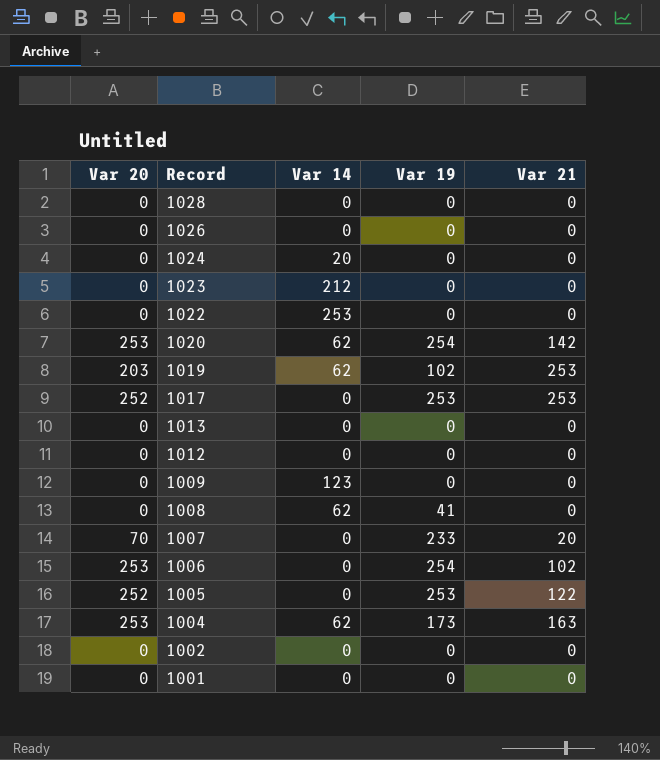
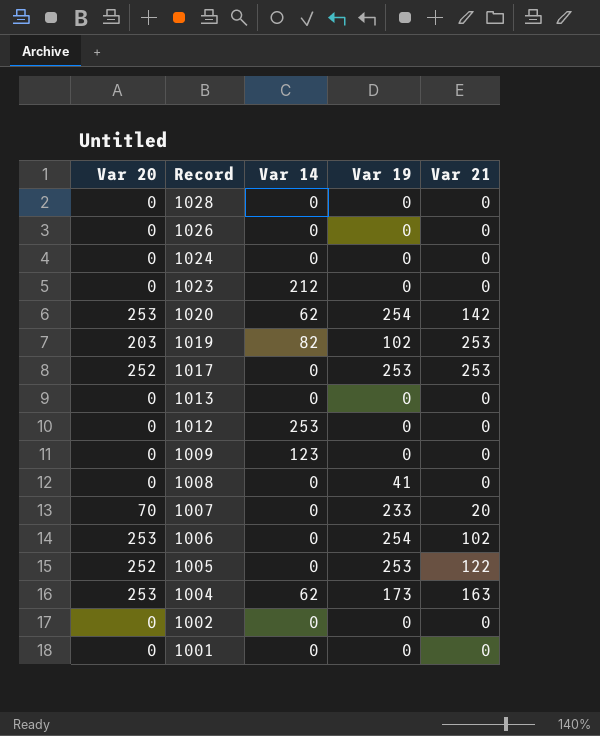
row 1022: 0 | 253 | 0 | 0 -> none
1024 | Var 14: 20 -> 0
1019 | Var 14: 62 -> 82
1012 | Var 14: 0 -> 253
1008 | Var 14: 62 -> 0

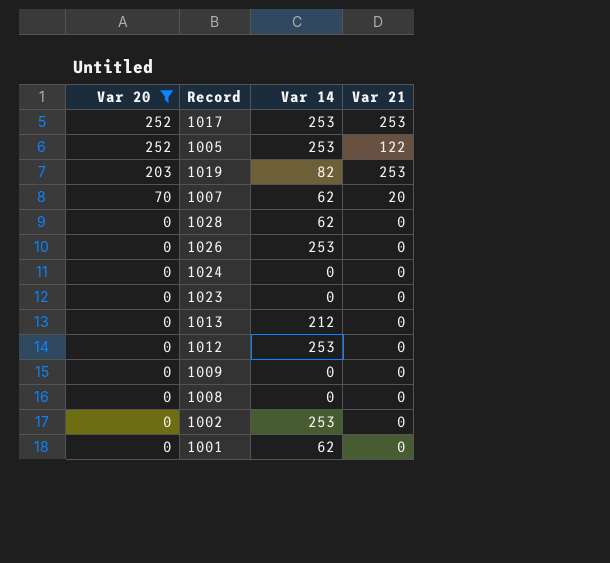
filter: none -> Var 20 != 253
row order: Record descending -> Var 20 descending
column Var 19 | position: 4 -> none
1017 | Var 14: 0 -> 253
1005 | Var 14: 0 -> 253
1007 | Var 14: 0 -> 62
1028 | Var 14: 0 -> 62
1026 | Var 14: 0 -> 253
1023 | Var 14: 212 -> 0
1013 | Var 14: 0 -> 212
1009 | Var 14: 123 -> 0
1002 | Var 14: 0 -> 253
1001 | Var 14: 0 -> 62

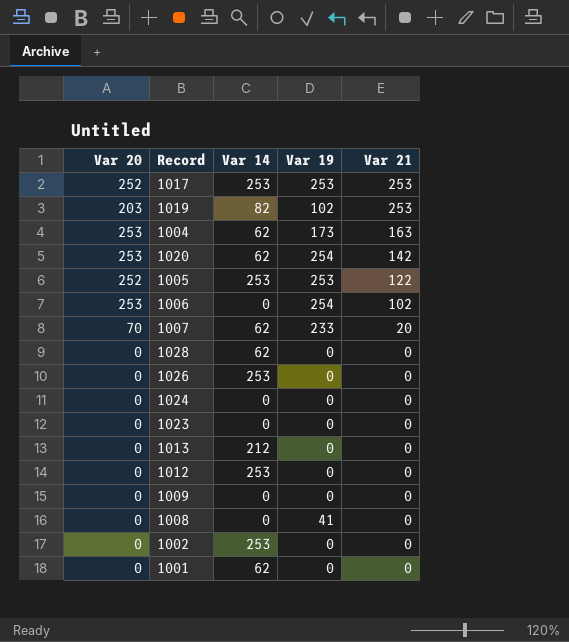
filter: Var 20 != 253 -> none
row order: Var 20 descending -> Var 21 descending
column Var 19 | position: none -> 4

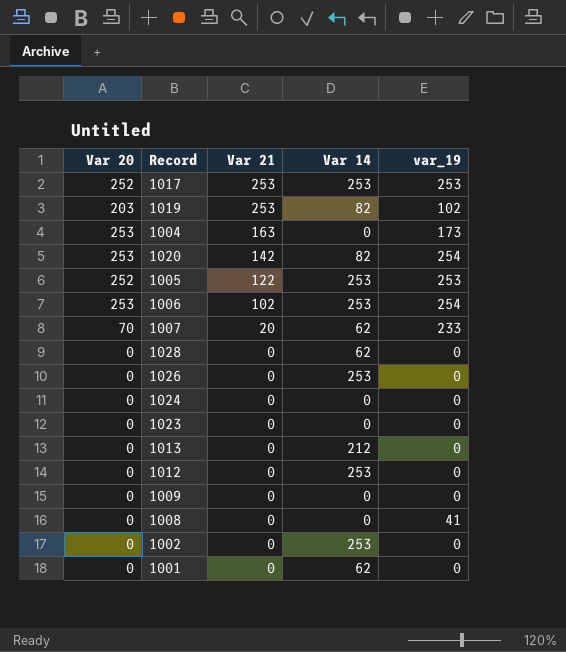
column Var 21 | position: 5 -> 3
column name: Var 19 -> var_19
1004 | Var 14: 62 -> 0
1020 | Var 14: 62 -> 82
1006 | Var 14: 0 -> 253

